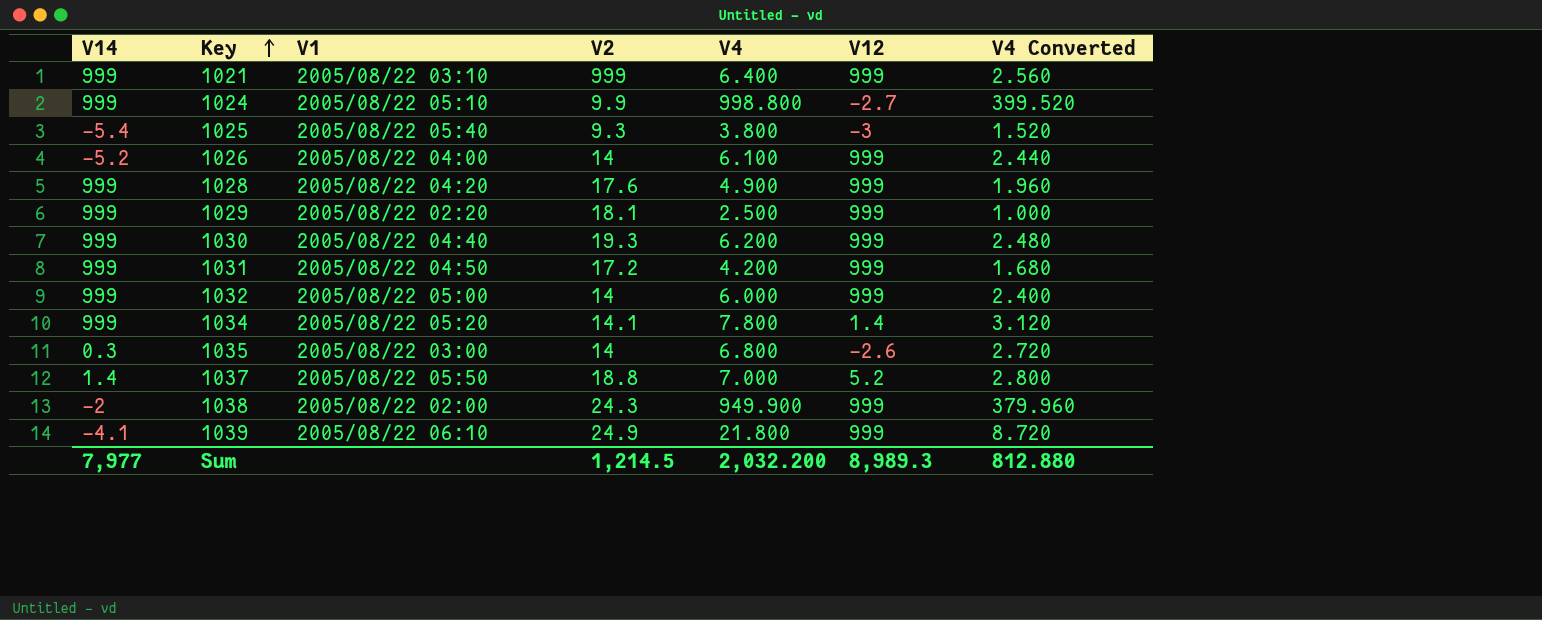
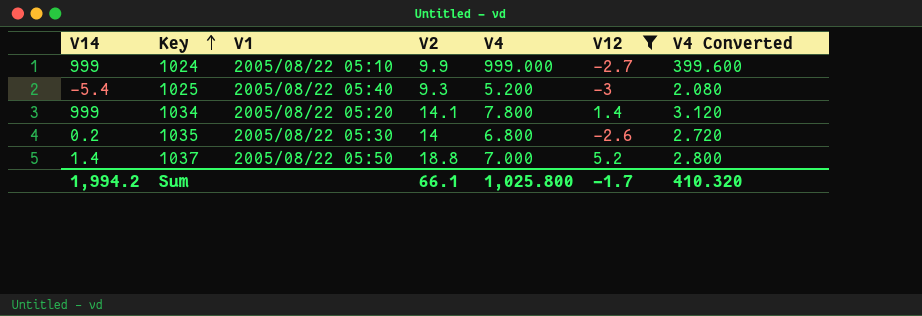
filter: none -> V12 != 999
1024 | V4: 998.800 -> 999.000
1024 | V4 Converted: 399.520 -> 399.600
1025 | V4: 3.800 -> 5.200
1025 | V4 Converted: 1.520 -> 2.080
1035 | V14: 0.3 -> 0.2
1035 | V1: 2005/08/22 03:00 -> 2005/08/22 05:30
Sum | V14: 7,977 -> 1,994.2
Sum | V2: 1,214.5 -> 66.1
Sum | V4: 2,032.200 -> 1,025.800
Sum | V12: 8,989.3 -> -1.7
Sum | V4 Converted: 812.880 -> 410.320

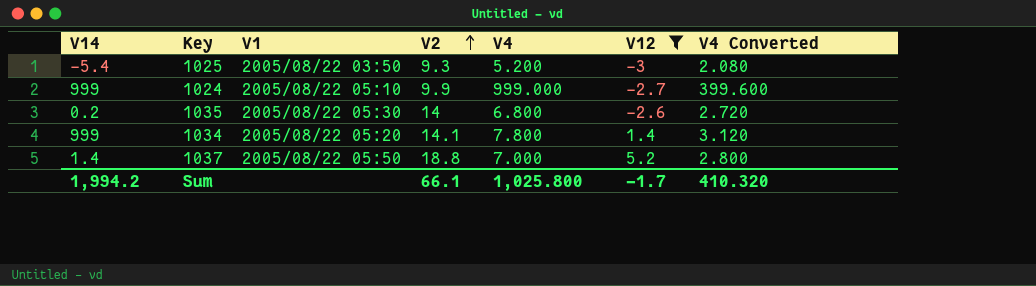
row order: Key ascending -> V2 ascending
1025 | V1: 2005/08/22 05:40 -> 2005/08/22 03:50

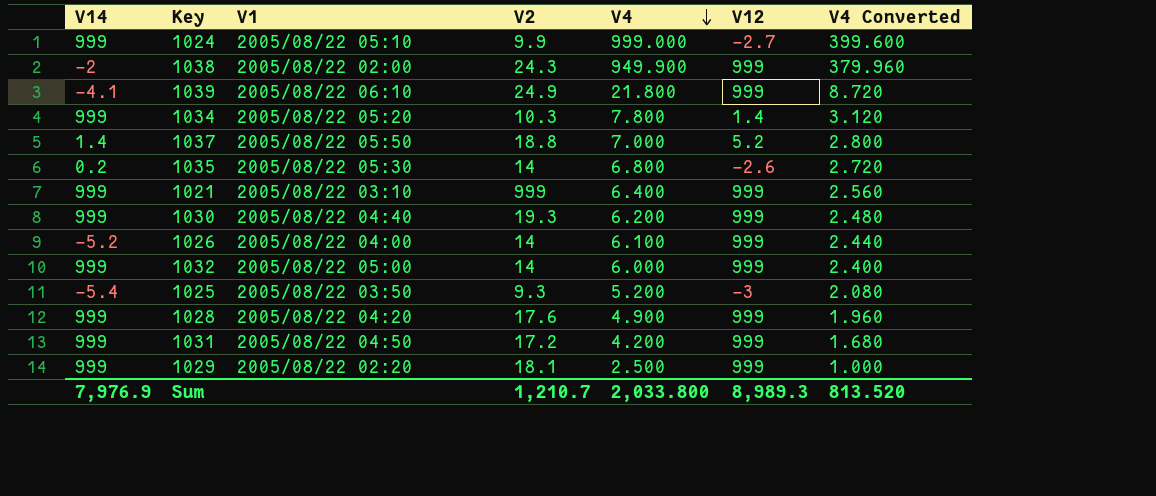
filter: V12 != 999 -> none
row order: V2 ascending -> V4 descending
1034 | V2: 14.1 -> 10.3
Sum | V14: 1,994.2 -> 7,976.9
Sum | V2: 66.1 -> 1,210.7
Sum | V4: 1,025.800 -> 2,033.800
Sum | V12: -1.7 -> 8,989.3
Sum | V4 Converted: 410.320 -> 813.520

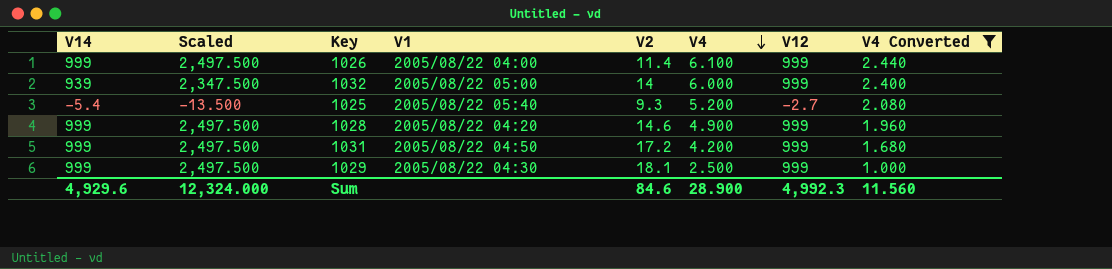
filter: none -> V4 Converted <= 2.440
column Scaled | formula: none -> [V14] * 2.5
1026 | V14: -5.2 -> 999
1026 | V2: 14 -> 11.4
1032 | V14: 999 -> 939
1025 | V1: 2005/08/22 03:50 -> 2005/08/22 05:40
1025 | V12: -3 -> -2.7
1028 | V2: 17.6 -> 14.6
1029 | V1: 2005/08/22 02:20 -> 2005/08/22 04:30
Sum | V14: 7,976.9 -> 4,929.6
Sum | V2: 1,210.7 -> 84.6
Sum | V4: 2,033.800 -> 28.900
Sum | V12: 8,989.3 -> 4,992.3
Sum | V4 Converted: 813.520 -> 11.560

